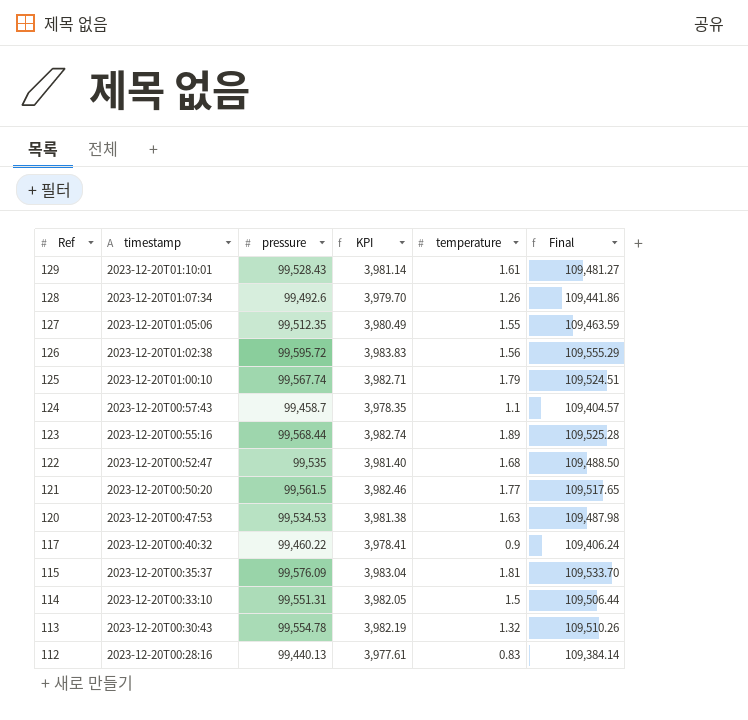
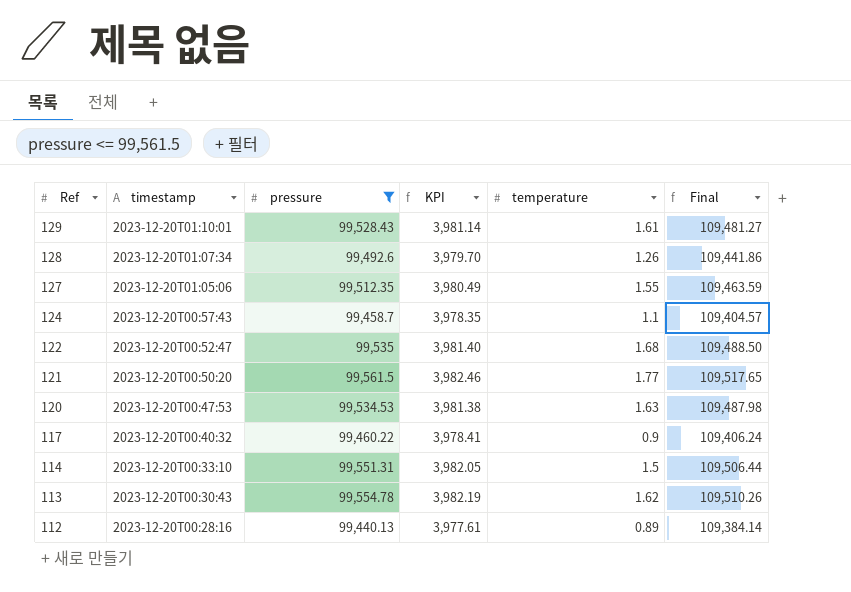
filter: none -> pressure <= 99,561.5
113 | temperature: 1.32 -> 1.62
112 | temperature: 0.83 -> 0.89

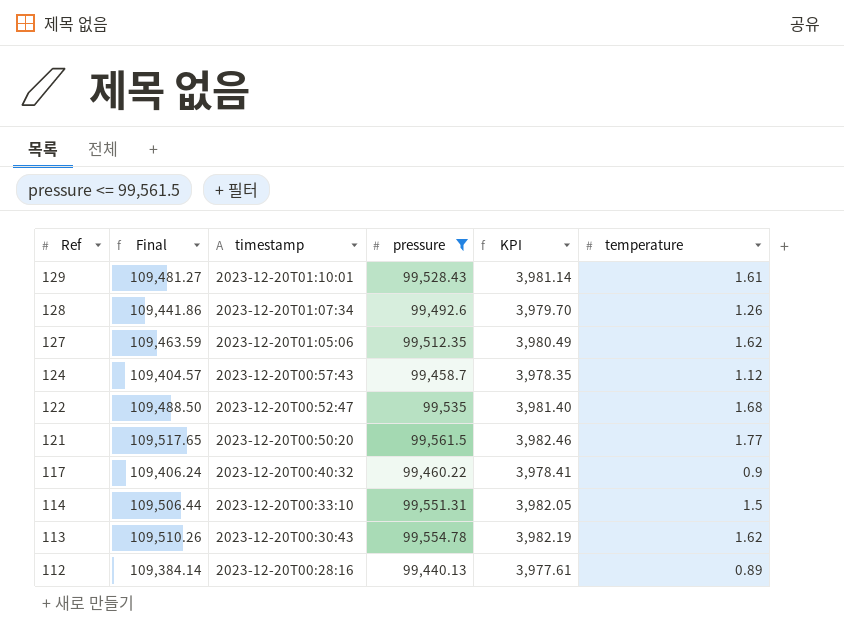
column Final | position: 6 -> 2
row 120: 2023-12-20T00:47:53 | 99,534.53 | 3,981.38 | 1.63 | 109,487.98 -> none
127 | temperature: 1.55 -> 1.62
124 | temperature: 1.1 -> 1.12

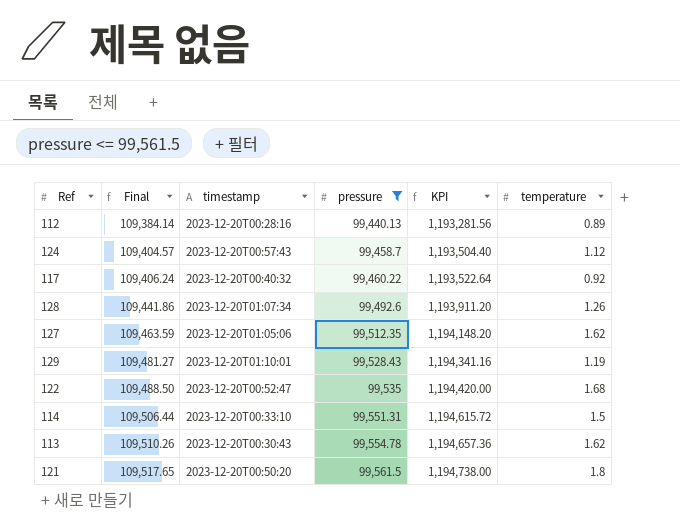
row order: Ref descending -> Final ascending
column KPI | formula: [pressure] * 0.04 -> [pressure] * 12
117 | temperature: 0.9 -> 0.92
129 | temperature: 1.61 -> 1.19
121 | temperature: 1.77 -> 1.8

